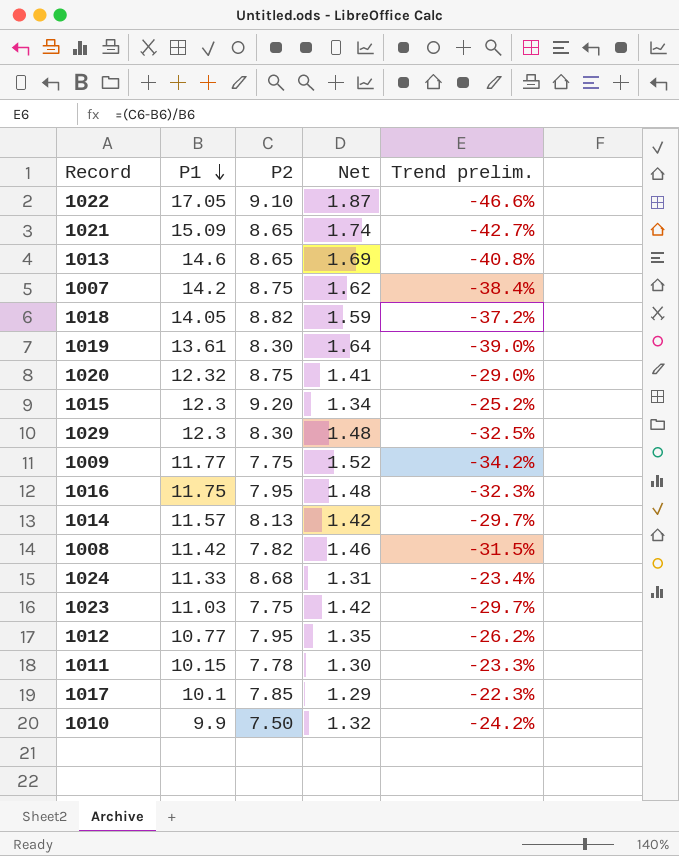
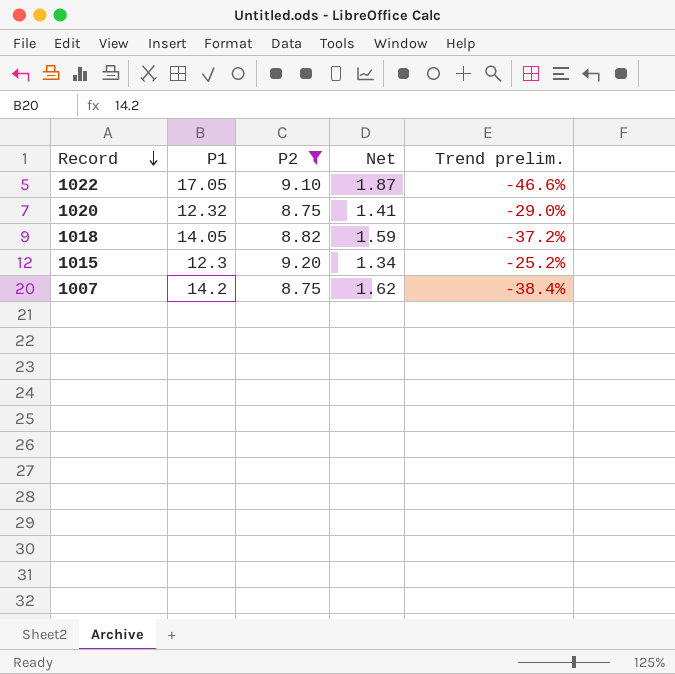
filter: none -> P2 >= 8.75
row order: P1 descending -> Record descending

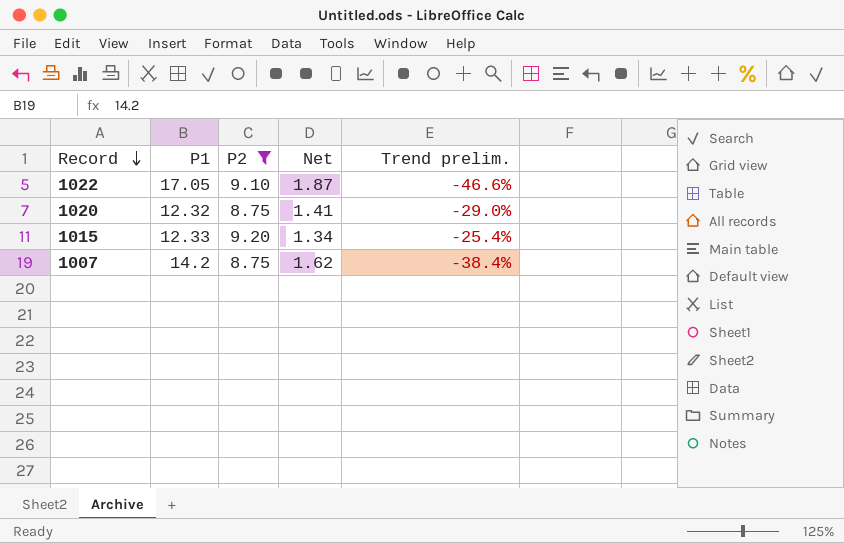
row 1018: 14.05 | 8.82 | 1.59 | -37.2% -> none
1015 | P1: 12.3 -> 12.33
1015 | Trend prelim.: -25.2% -> -25.4%

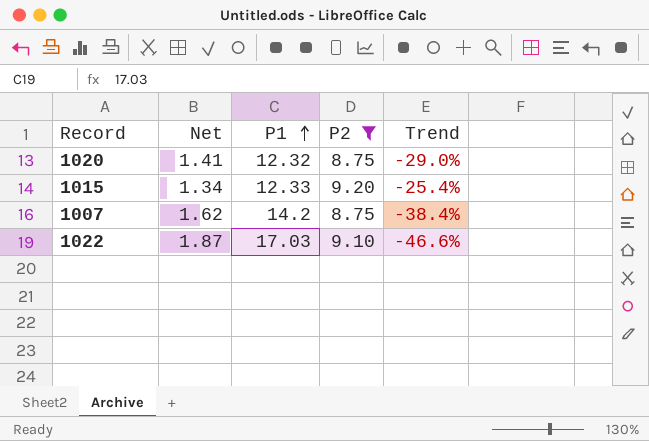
row order: Record descending -> P1 ascending
column Net | position: 4 -> 2
column name: Trend prelim. -> Trend
1022 | P1: 17.05 -> 17.03

